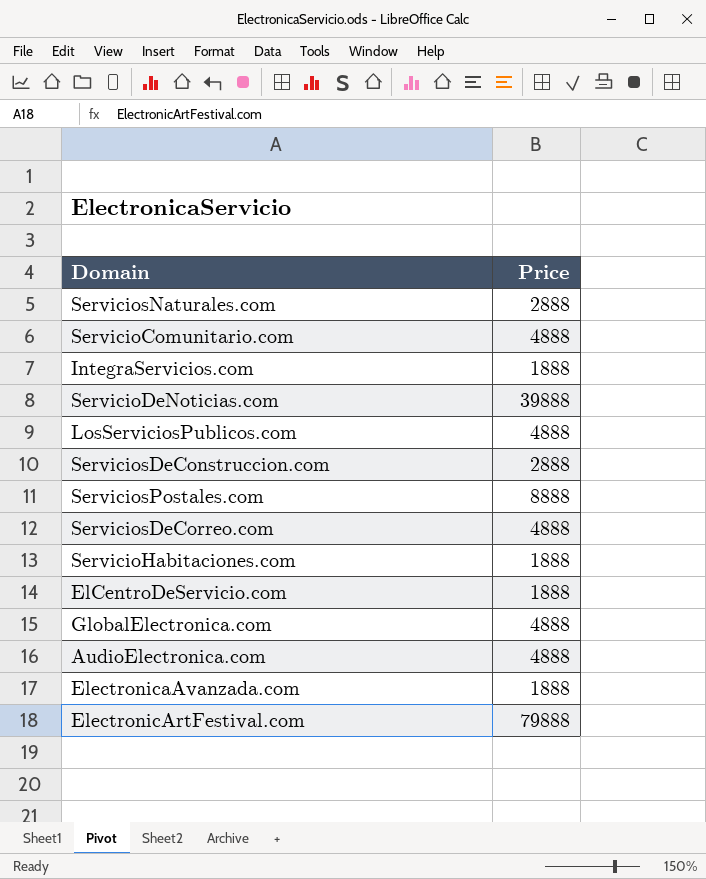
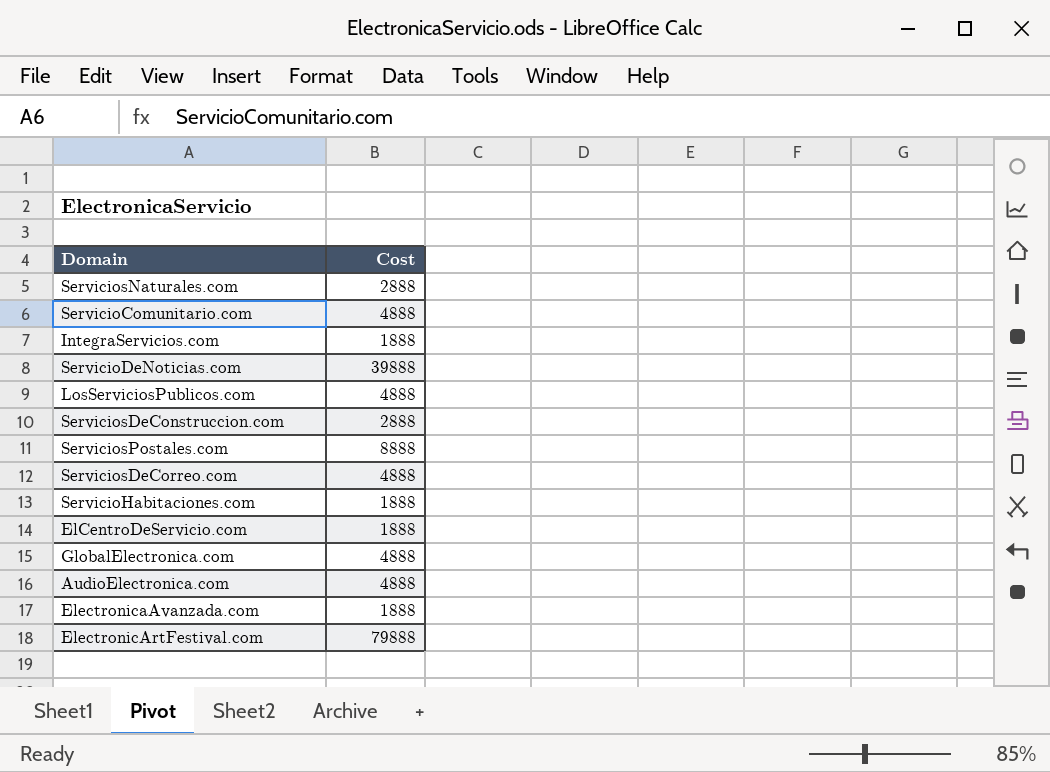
column name: Price -> Cost

